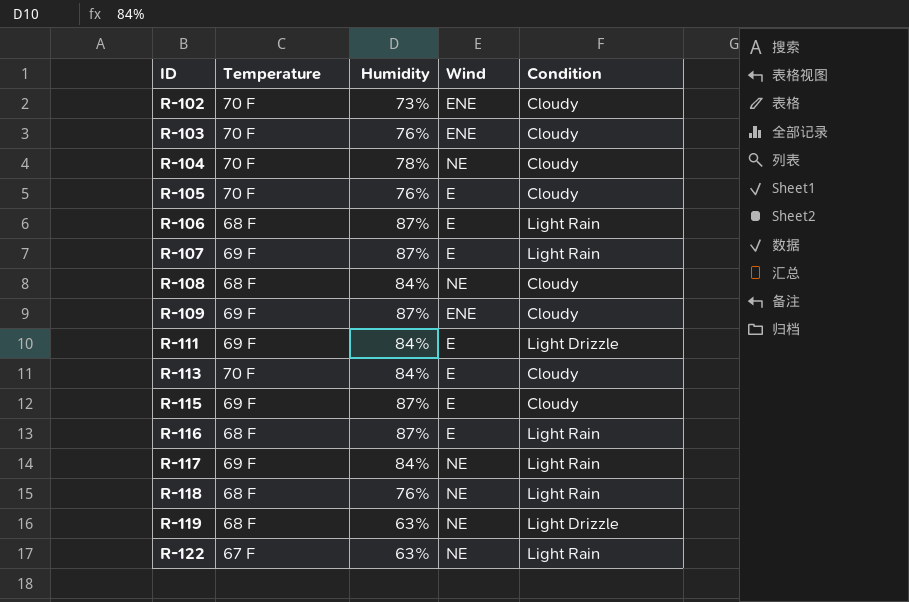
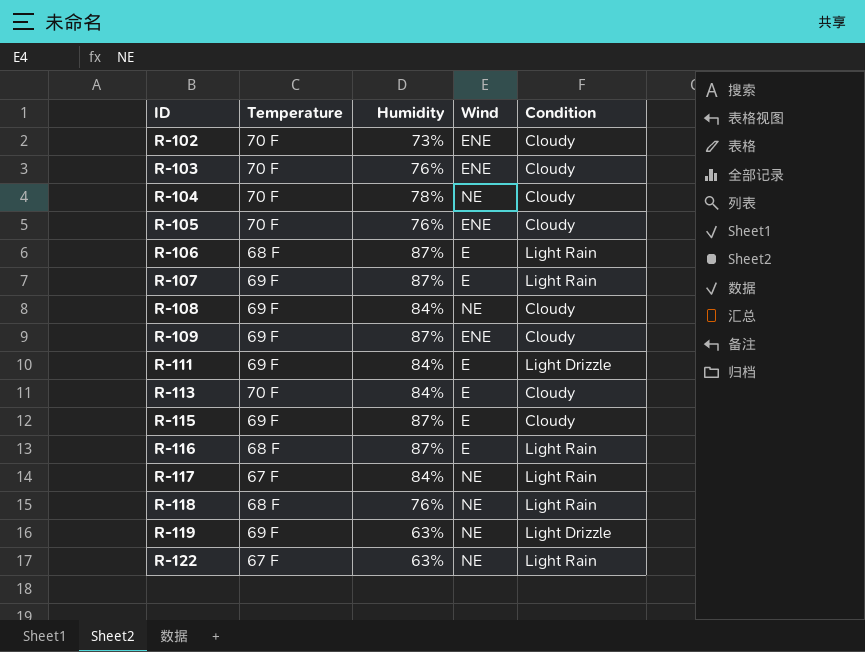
R-105 | Wind: E -> ENE
R-108 | Temperature: 68 F -> 69 F
R-117 | Temperature: 69 F -> 67 F
R-119 | Temperature: 68 F -> 69 F

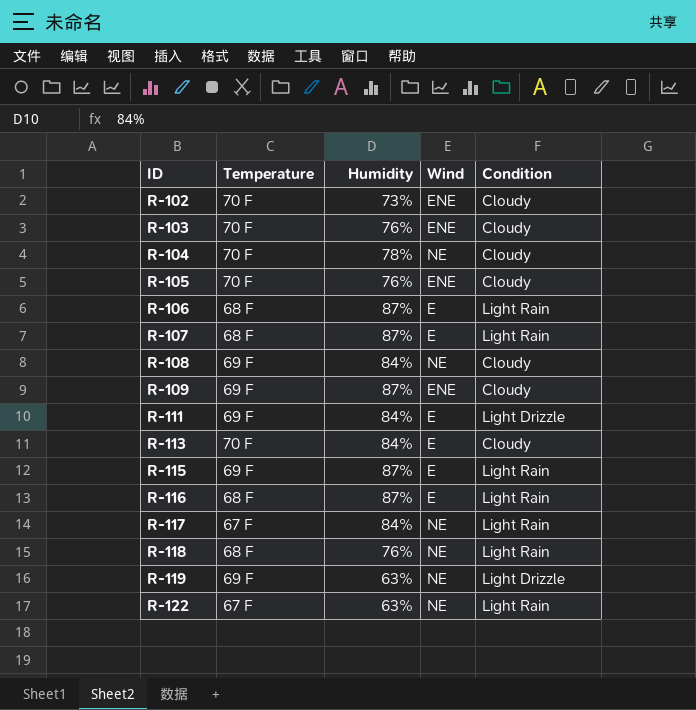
R-107 | Temperature: 69 F -> 68 F
R-115 | Condition: Cloudy -> Light Rain

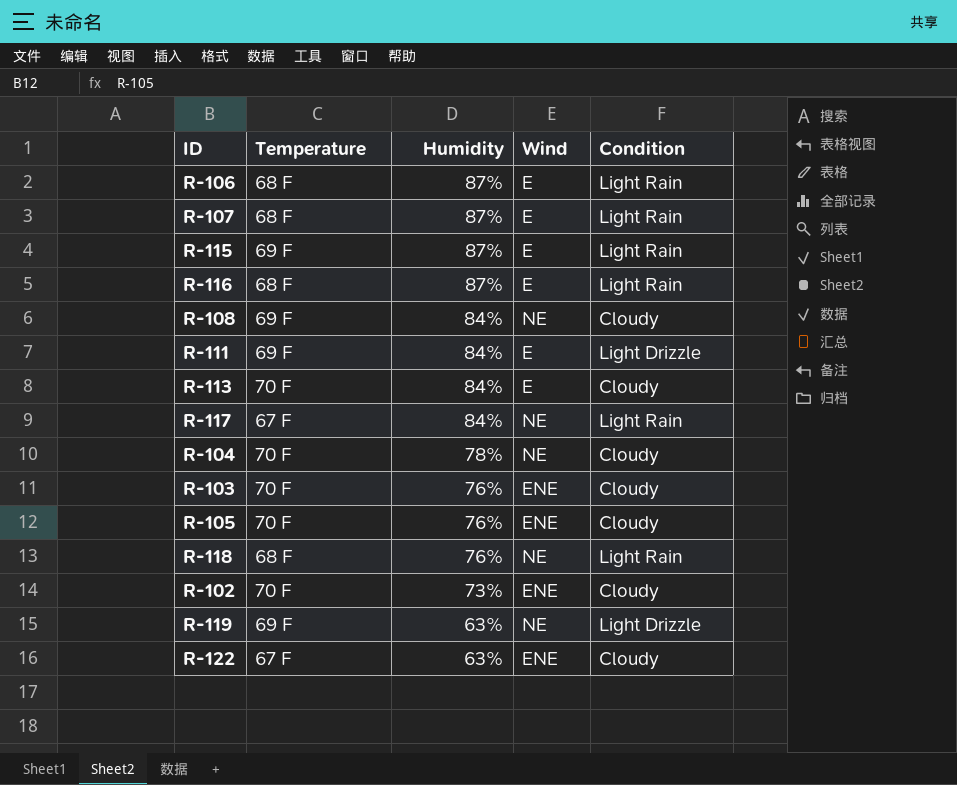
row order: ID ascending -> Humidity descending
row R-109: 69 F | 87% | ENE | Cloudy -> none
R-122 | Wind: NE -> ENE
R-122 | Condition: Light Rain -> Cloudy

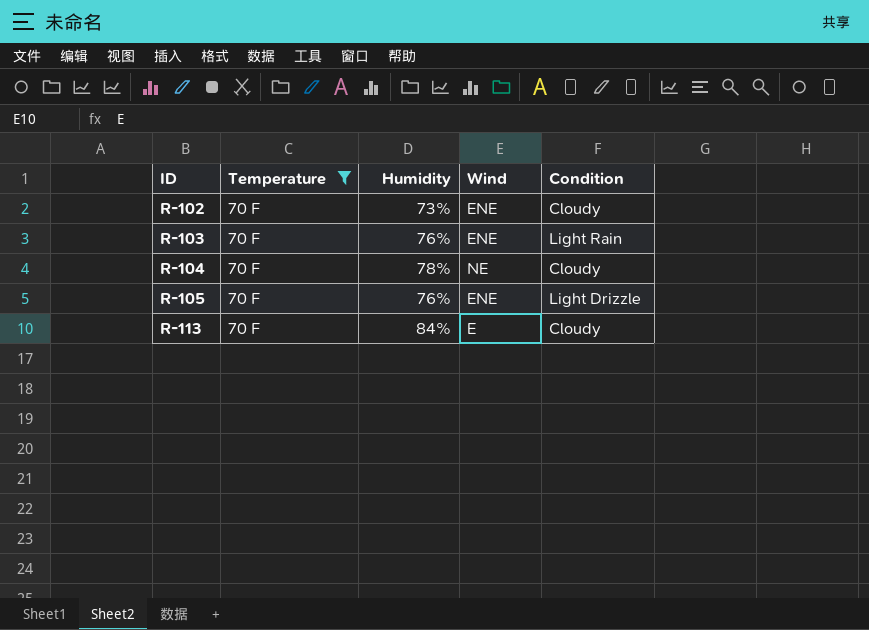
filter: none -> Temperature = 70 F
row order: Humidity descending -> ID ascending
R-103 | Condition: Cloudy -> Light Rain
R-105 | Condition: Cloudy -> Light Drizzle

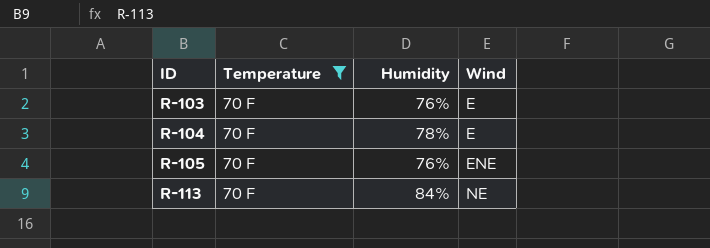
column Condition | position: 5 -> none
row R-102: 70 F | 73% | ENE | Cloudy -> none
R-103 | Wind: ENE -> E
R-104 | Wind: NE -> E
R-113 | Wind: E -> NE

